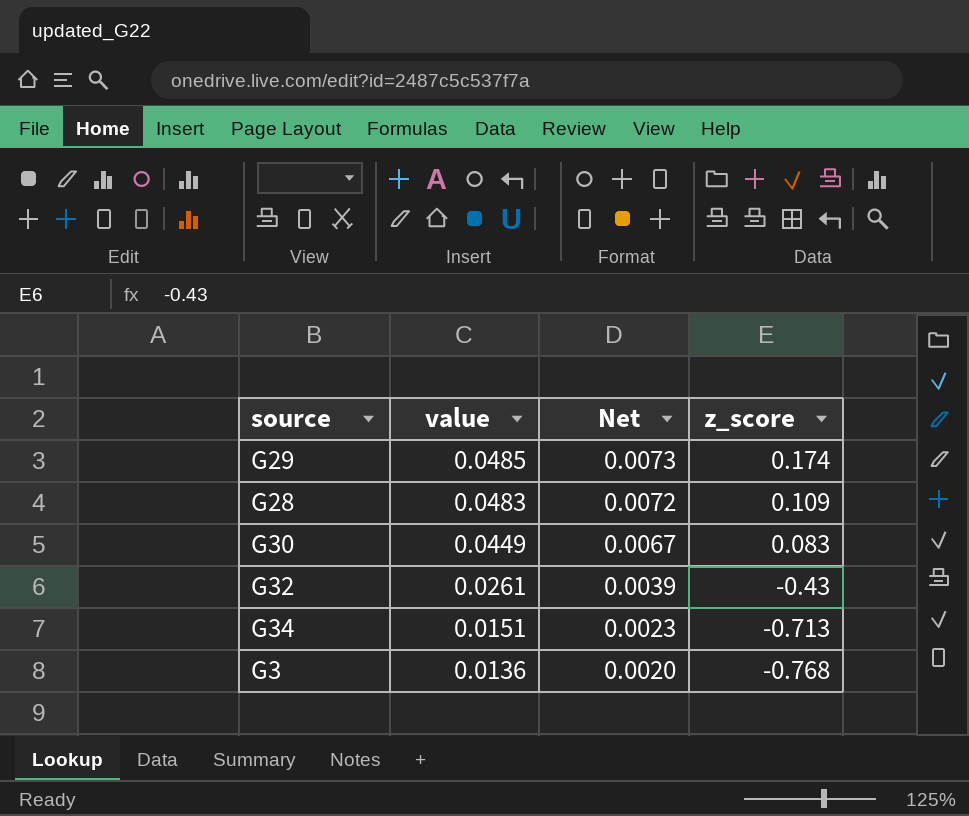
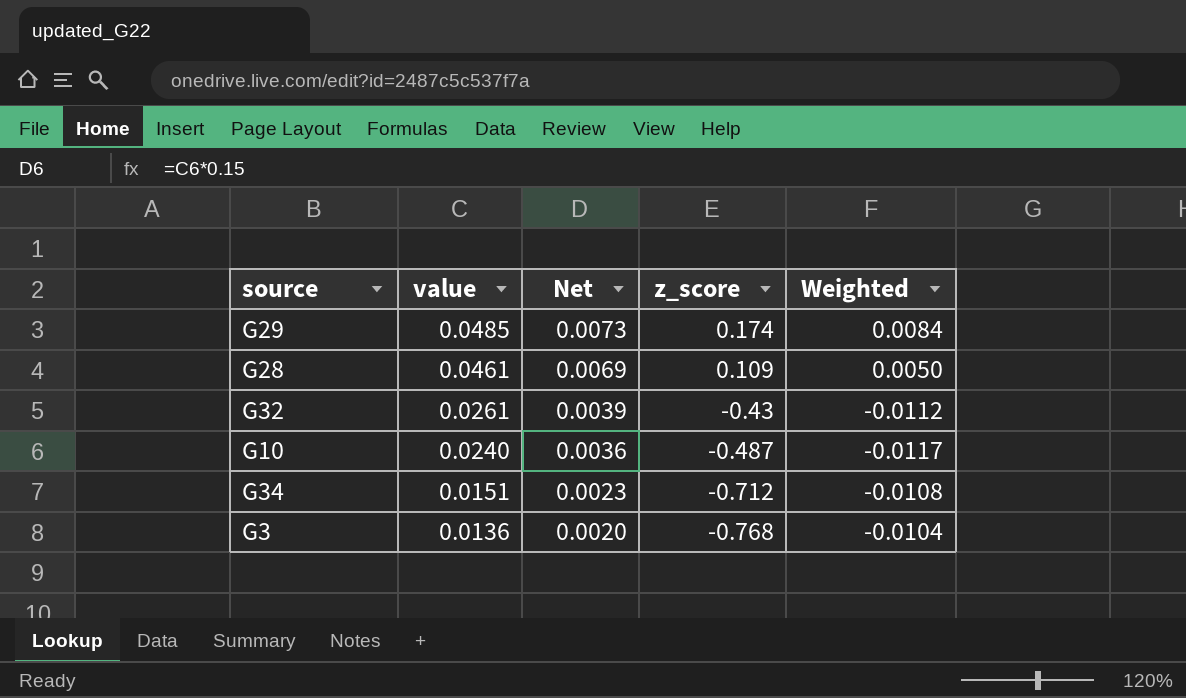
column Weighted | formula: none -> [value] * [z_score]
row G30: 0.0449 | 0.0067 | 0.083 -> none
G28 | value: 0.0483 -> 0.0461
G28 | Net: 0.0072 -> 0.0069
row G10: none -> 0.0240 | 0.0036 | -0.487 | -0.0117
G34 | z_score: -0.713 -> -0.712

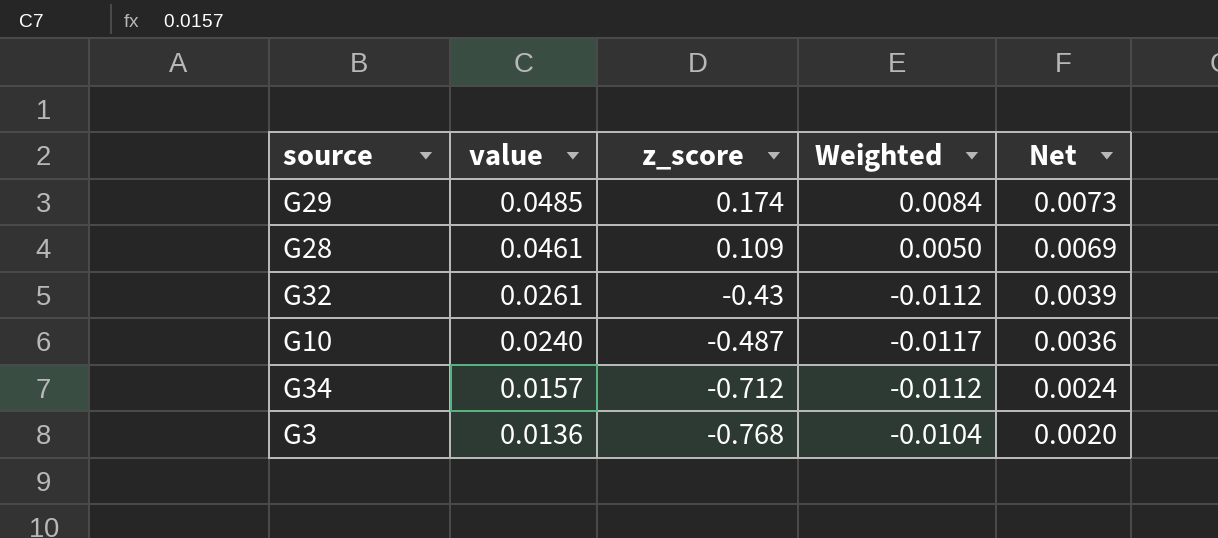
column Net | position: 3 -> 5
G34 | value: 0.0151 -> 0.0157
G34 | Weighted: -0.0108 -> -0.0112
G34 | Net: 0.0023 -> 0.0024

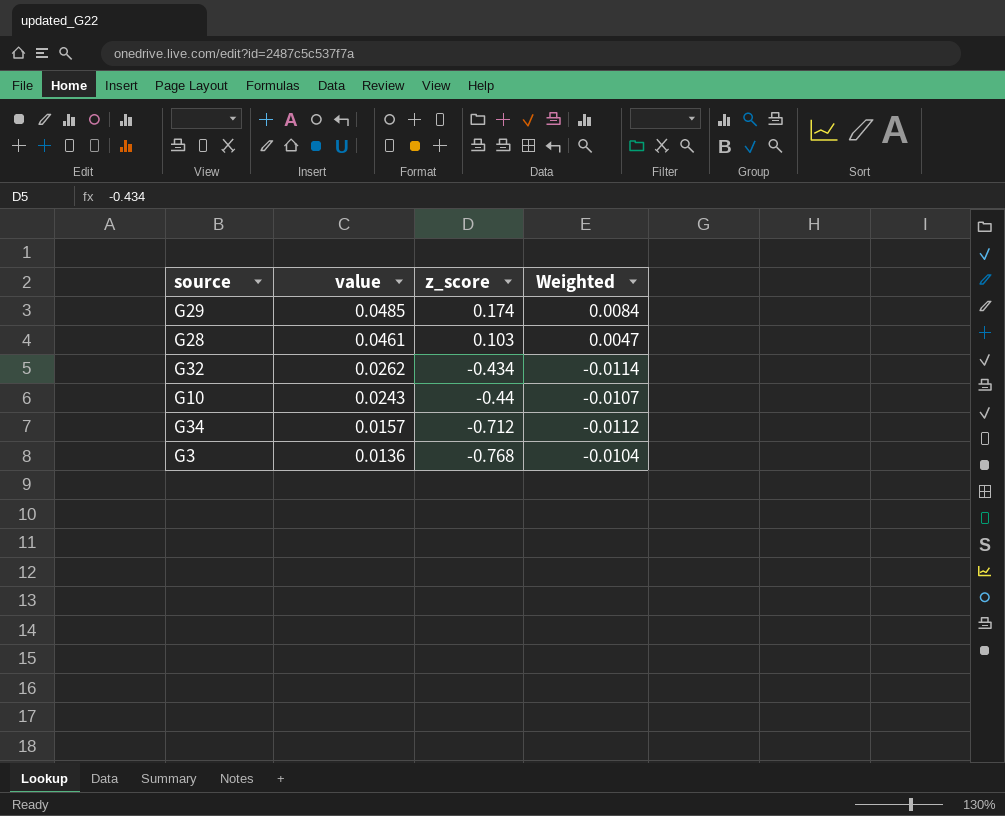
column Net | formula: [value] * 0.15 -> none
G28 | z_score: 0.109 -> 0.103
G28 | Weighted: 0.0050 -> 0.0047
G32 | value: 0.0261 -> 0.0262
G32 | z_score: -0.43 -> -0.434
G32 | Weighted: -0.0112 -> -0.0114
G10 | value: 0.0240 -> 0.0243
G10 | z_score: -0.487 -> -0.44
G10 | Weighted: -0.0117 -> -0.0107

